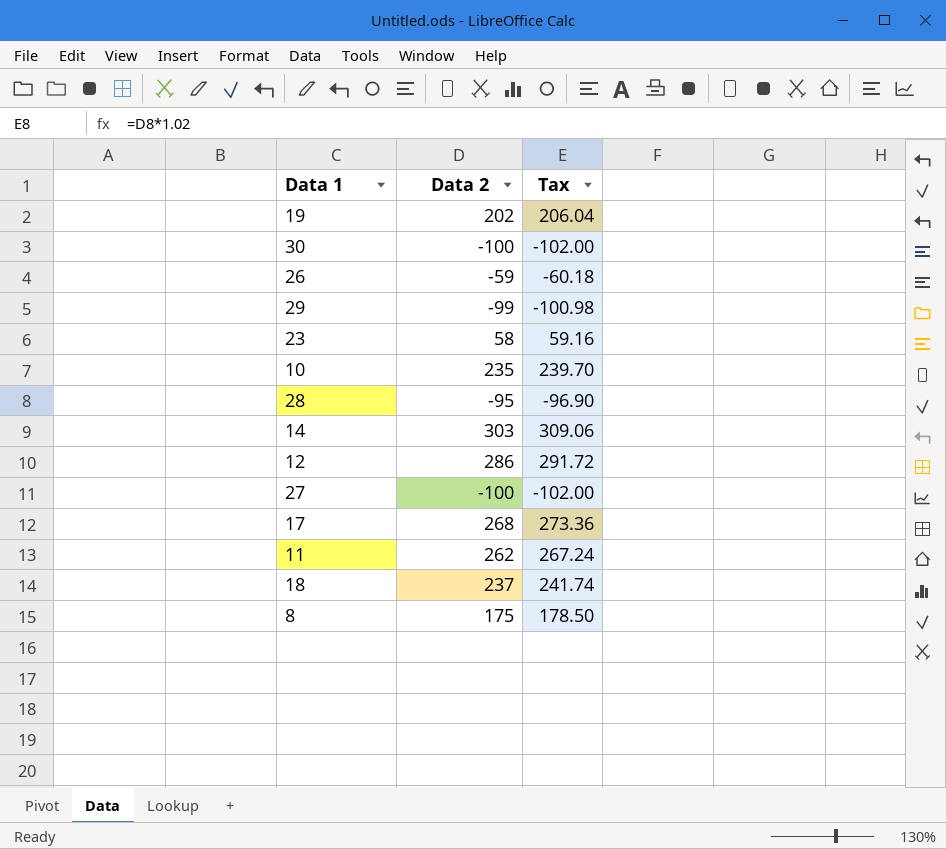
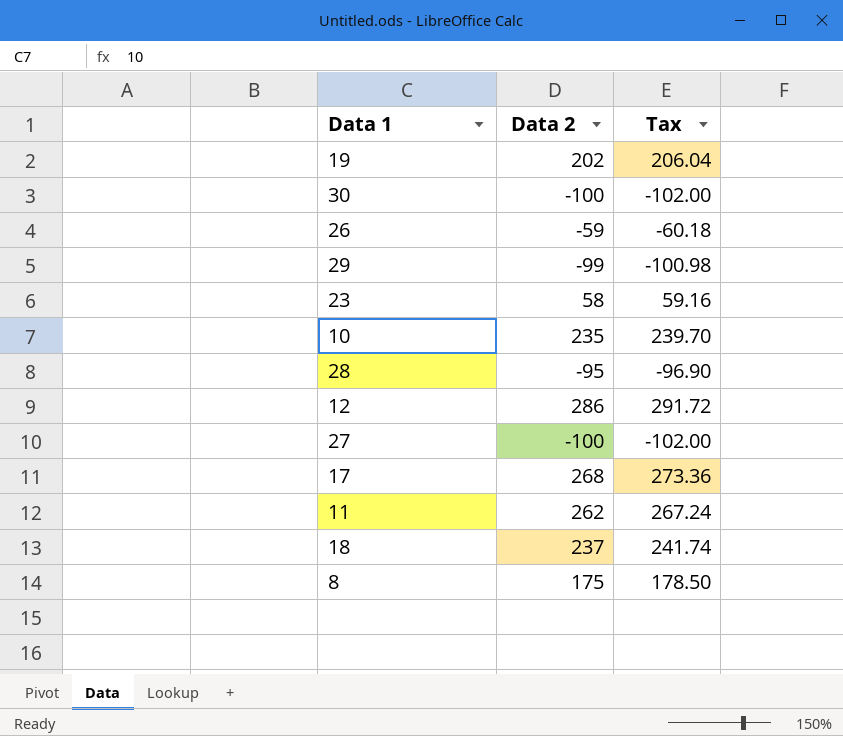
row 14: 303 | 309.06 -> none

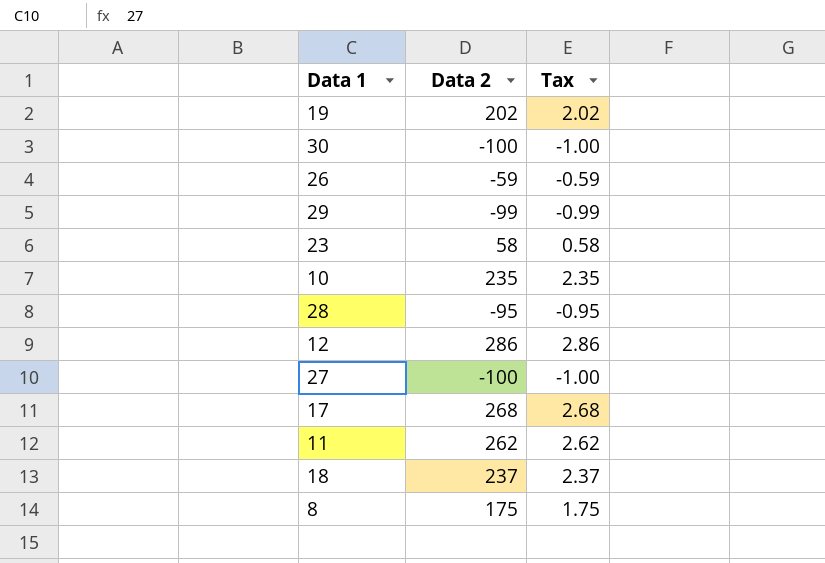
column Tax | formula: [Data 2] * 1.02 -> [Data 2] * 0.01

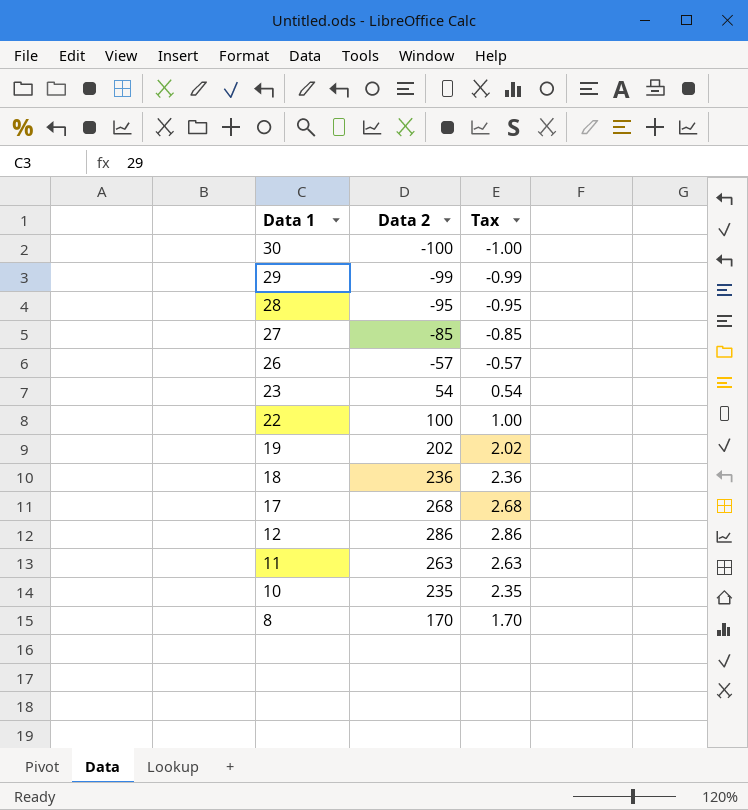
row order: none -> Data 1 descending
27 | Data 2: -100 -> -85
27 | Tax: -1.00 -> -0.85
26 | Data 2: -59 -> -57
26 | Tax: -0.59 -> -0.57
23 | Data 2: 58 -> 54
23 | Tax: 0.58 -> 0.54
row 22: none -> 100 | 1.00
18 | Data 2: 237 -> 236
18 | Tax: 2.37 -> 2.36
11 | Data 2: 262 -> 263
11 | Tax: 2.62 -> 2.63
8 | Data 2: 175 -> 170
8 | Tax: 1.75 -> 1.70

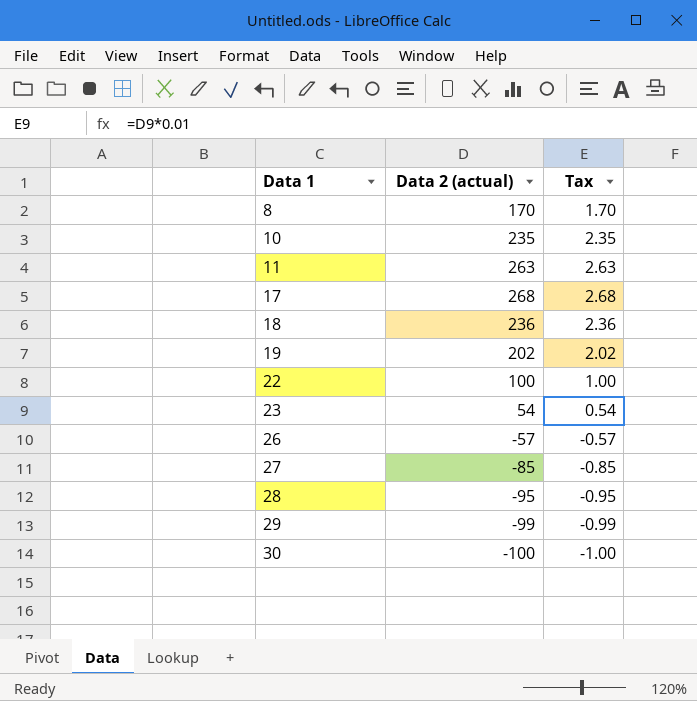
row order: Data 1 descending -> Data 1 ascending
column name: Data 2 -> Data 2 (actual)
row 12: 286 | 2.86 -> none

